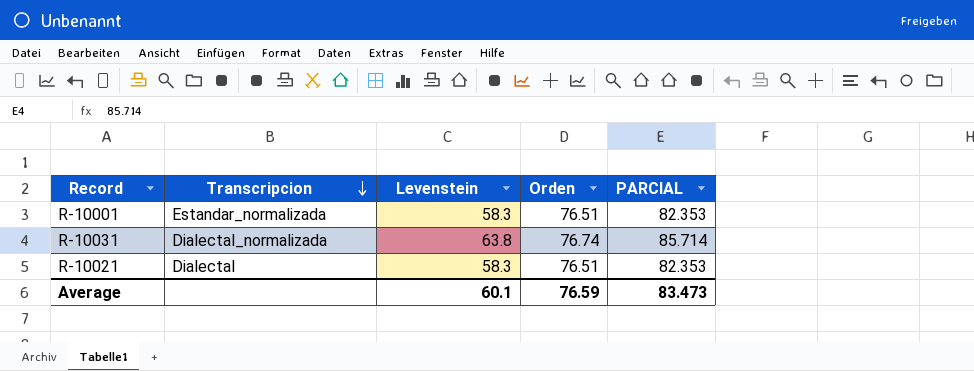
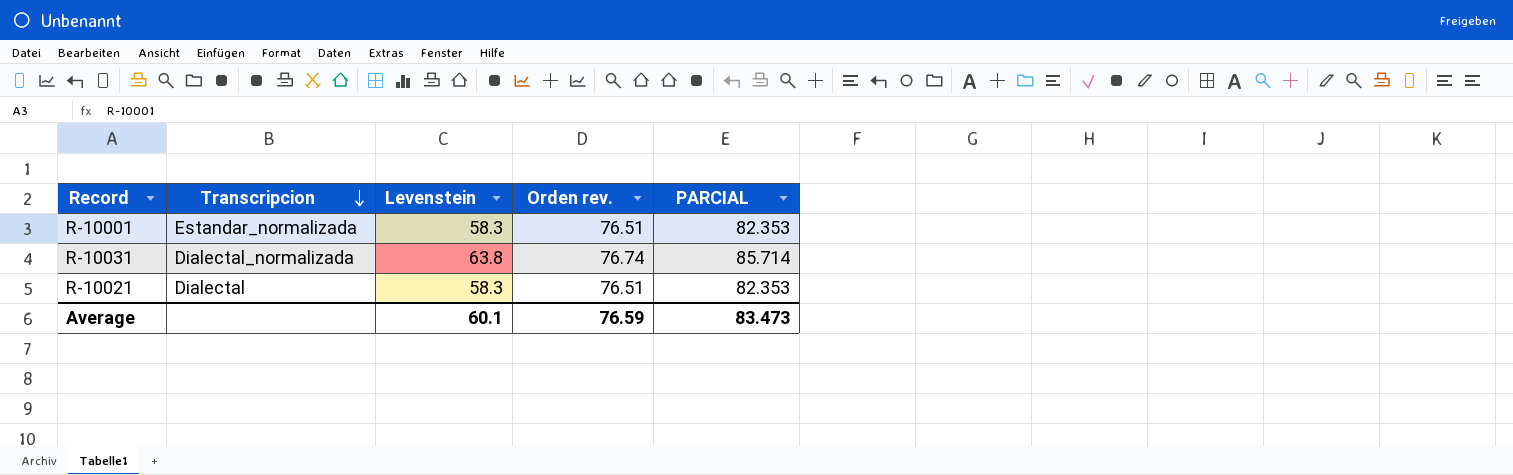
column name: Orden -> Orden rev.

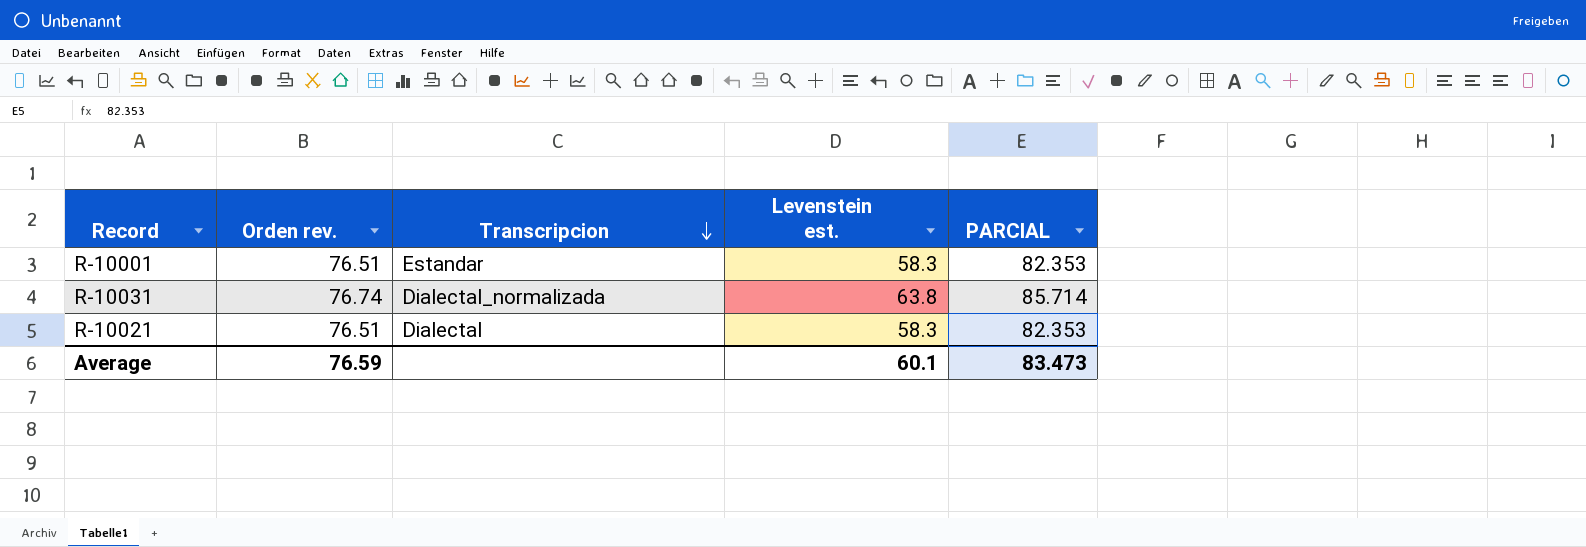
column Orden rev. | position: 4 -> 2
column name: Levenstein -> Levenstein est.
R-10001 | Transcripcion: Estandar_normalizada -> Estandar

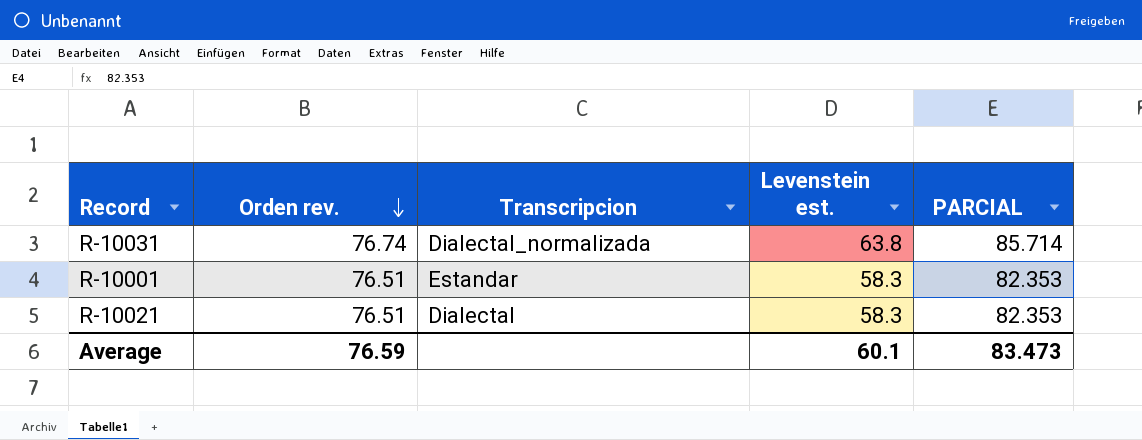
row order: Transcripcion descending -> Orden rev. descending

